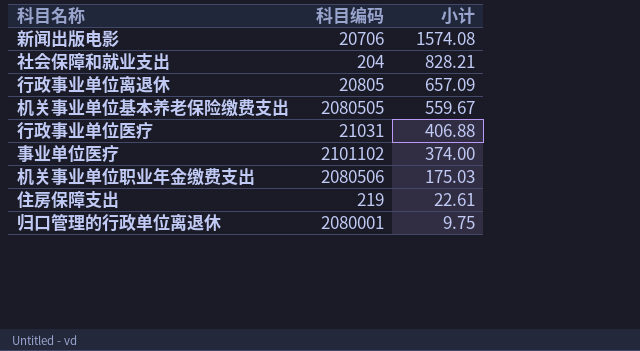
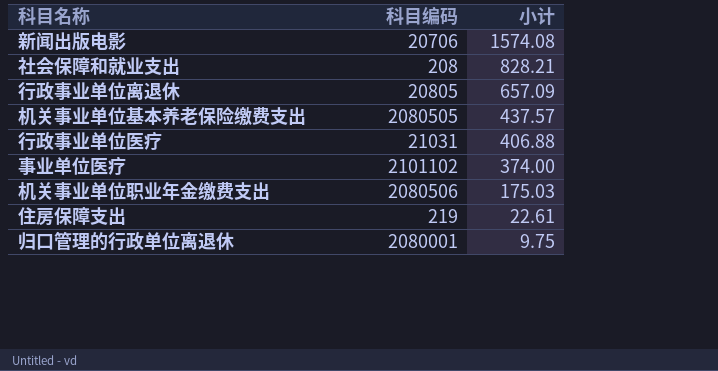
社会保障和就业支出 | 科目编码: 204 -> 208
机关事业单位基本养老保险缴费支出 | 小计: 559.67 -> 437.57

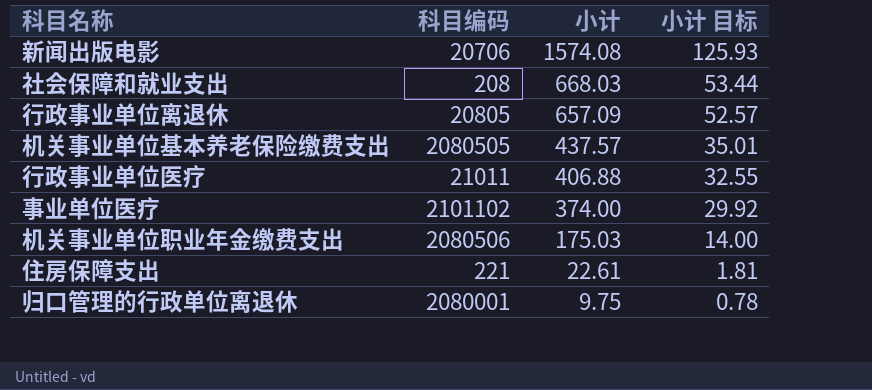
column 小计 目标 | formula: none -> [小计] * 0.08
社会保障和就业支出 | 小计: 828.21 -> 668.03
行政事业单位医疗 | 科目编码: 21031 -> 21011
住房保障支出 | 科目编码: 219 -> 221

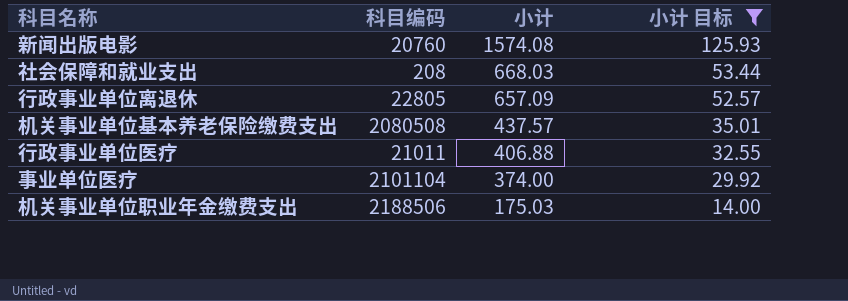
filter: none -> 小计 目标 >= 14.00
新闻出版电影 | 科目编码: 20706 -> 20760
行政事业单位离退休 | 科目编码: 20805 -> 22805
机关事业单位基本养老保险缴费支出 | 科目编码: 2080505 -> 2080508
事业单位医疗 | 科目编码: 2101102 -> 2101104
机关事业单位职业年金缴费支出 | 科目编码: 2080506 -> 2188506

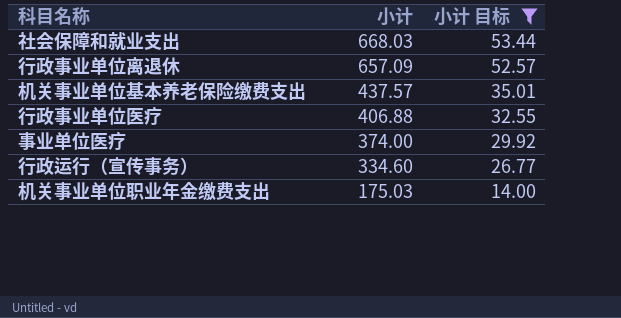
column 科目编码 | position: 2 -> none
row 新闻出版电影: 20760 | 1574.08 | 125.93 -> none
row 行政运行（宣传事务）: none -> 334.60 | 26.77

